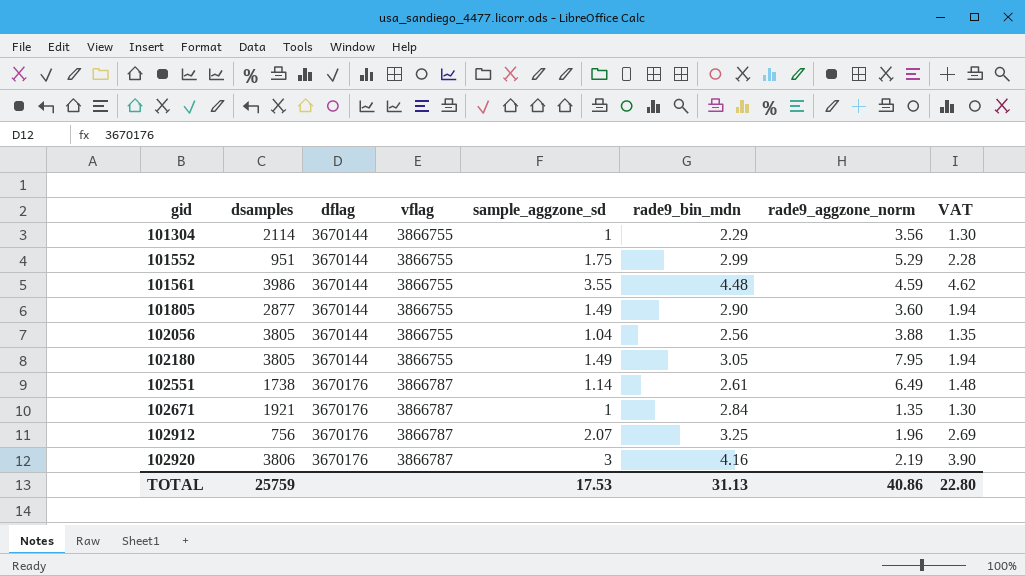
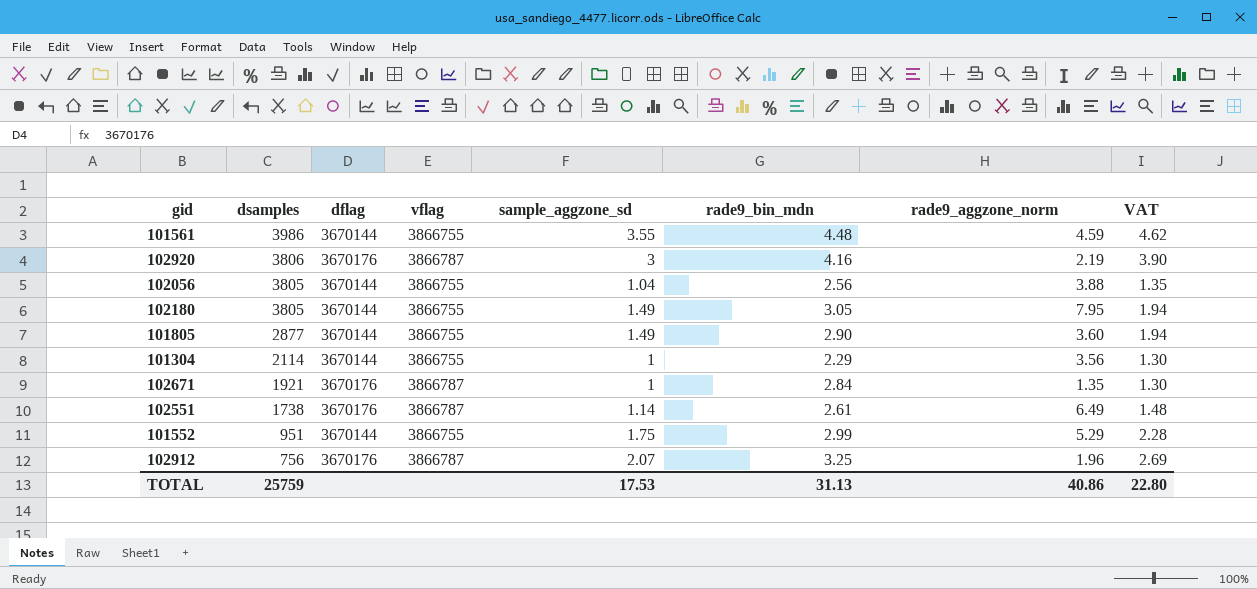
row order: gid ascending -> dsamples descending

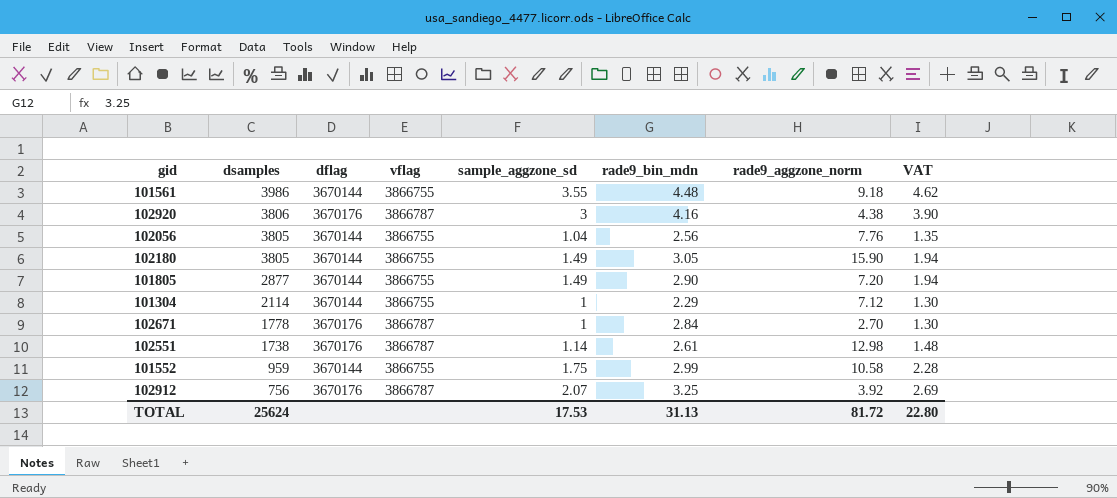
101561 | rade9_aggzone_norm: 4.59 -> 9.18
102920 | rade9_aggzone_norm: 2.19 -> 4.38
102056 | rade9_aggzone_norm: 3.88 -> 7.76
102180 | rade9_aggzone_norm: 7.95 -> 15.90
101805 | rade9_aggzone_norm: 3.60 -> 7.20
101304 | rade9_aggzone_norm: 3.56 -> 7.12
102671 | dsamples: 1921 -> 1778
102671 | rade9_aggzone_norm: 1.35 -> 2.70
102551 | rade9_aggzone_norm: 6.49 -> 12.98
101552 | dsamples: 951 -> 959
101552 | rade9_aggzone_norm: 5.29 -> 10.58
102912 | rade9_aggzone_norm: 1.96 -> 3.92
TOTAL | dsamples: 25759 -> 25624
TOTAL | rade9_aggzone_norm: 40.86 -> 81.72

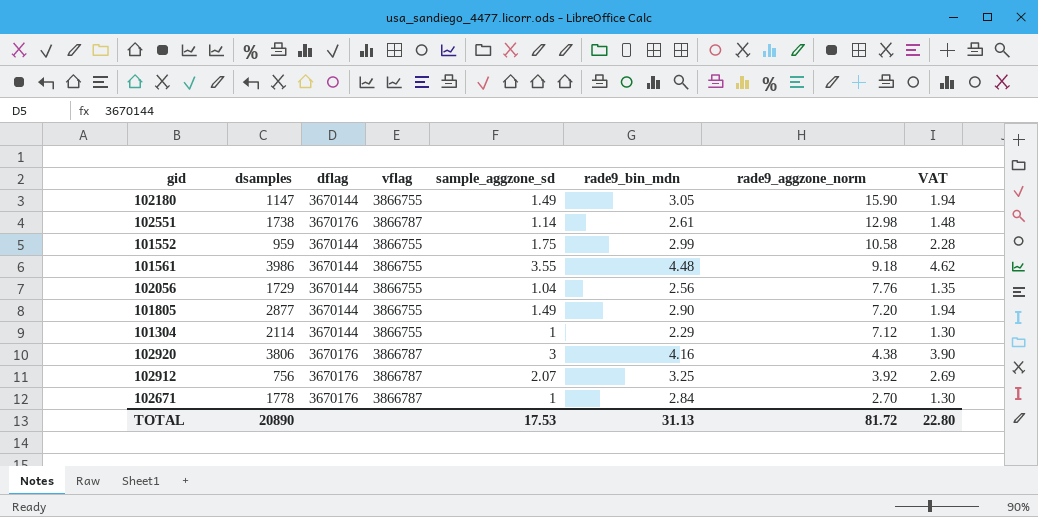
row order: dsamples descending -> rade9_aggzone_norm descending
102180 | dsamples: 3805 -> 1147
102056 | dsamples: 3805 -> 1729
TOTAL | dsamples: 25624 -> 20890

